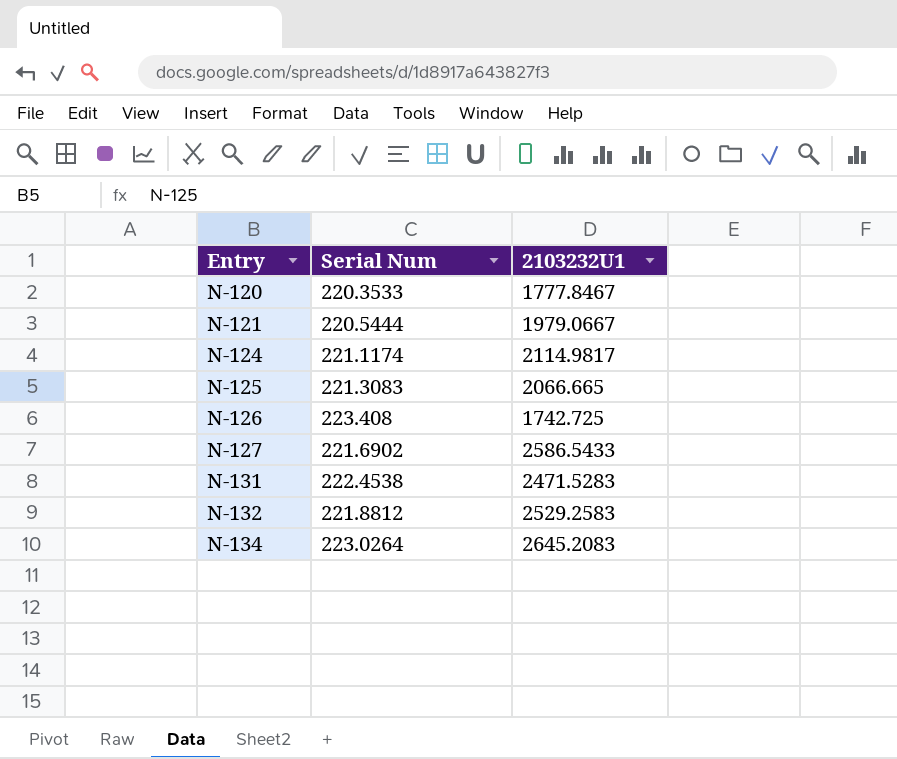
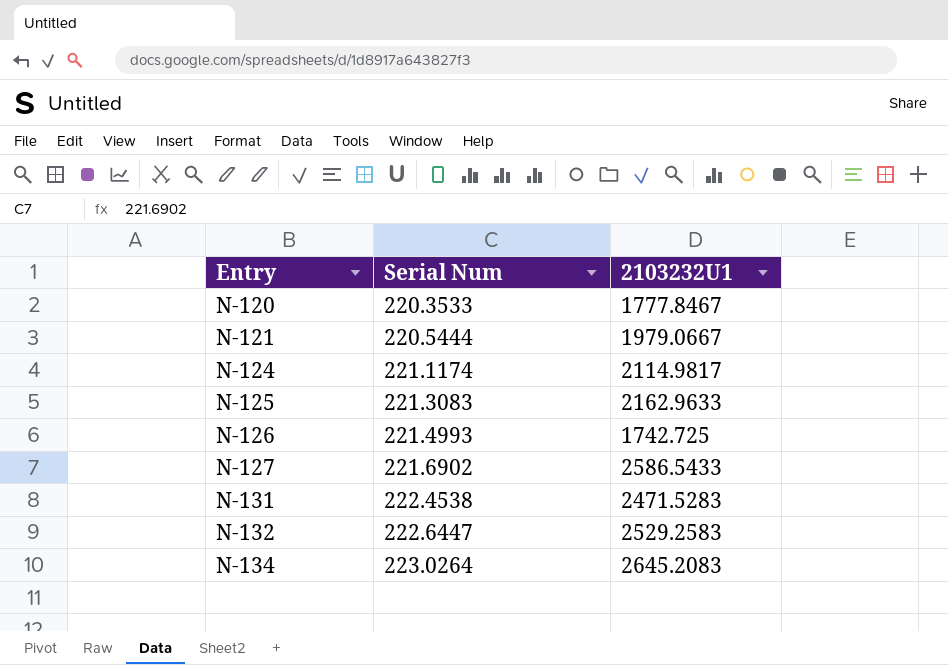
N-125 | 2103232U1: 2066.665 -> 2162.9633
N-126 | Serial Num: 223.408 -> 221.4993
N-132 | Serial Num: 221.8812 -> 222.6447

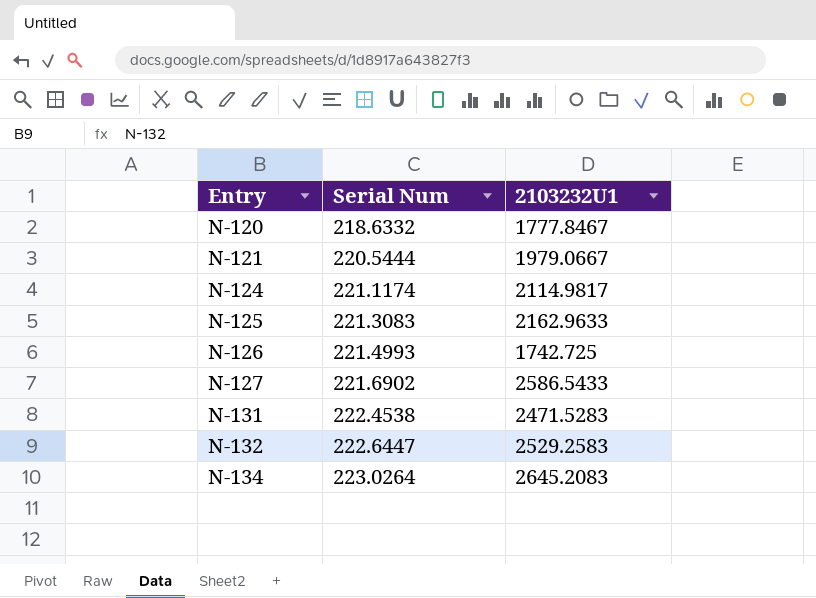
N-120 | Serial Num: 220.3533 -> 218.6332

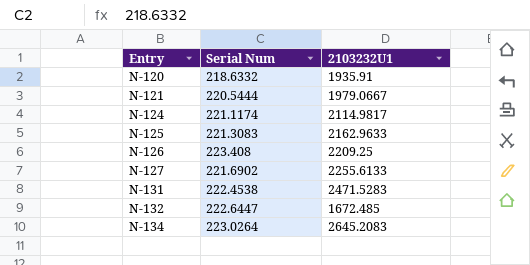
N-120 | 2103232U1: 1777.8467 -> 1935.91
N-126 | Serial Num: 221.4993 -> 223.408
N-126 | 2103232U1: 1742.725 -> 2209.25
N-127 | 2103232U1: 2586.5433 -> 2255.6133
N-132 | 2103232U1: 2529.2583 -> 1672.485

